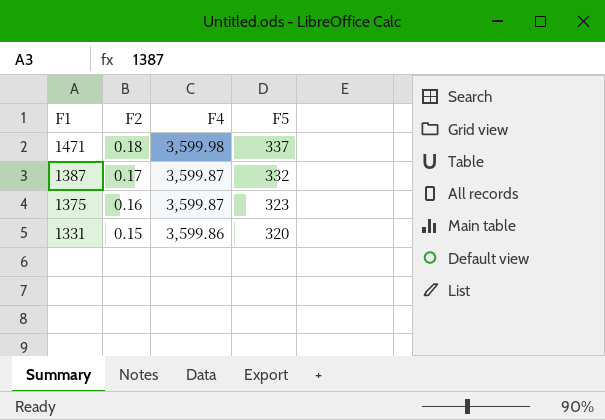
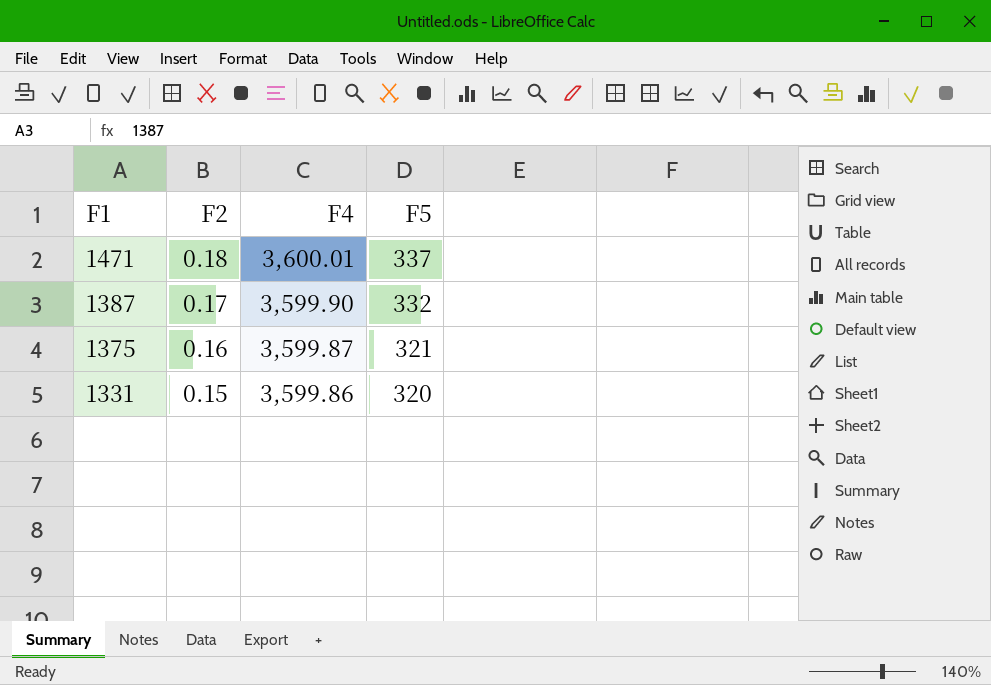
1471 | F4: 3,599.98 -> 3,600.01
1387 | F4: 3,599.87 -> 3,599.90
1375 | F5: 323 -> 321

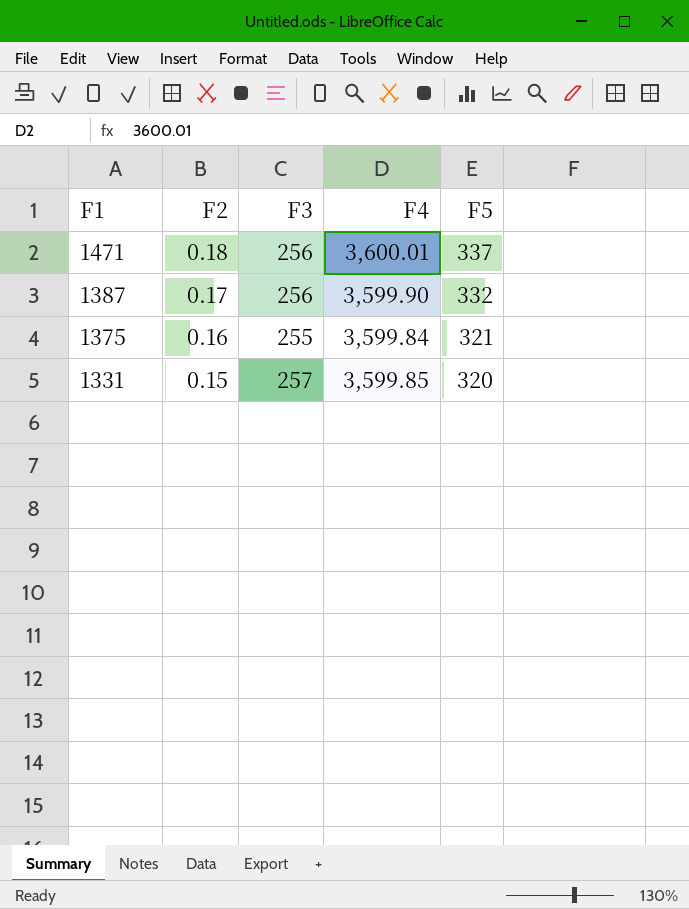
column F3 | position: none -> 3
1375 | F4: 3,599.87 -> 3,599.84
1331 | F4: 3,599.86 -> 3,599.85

